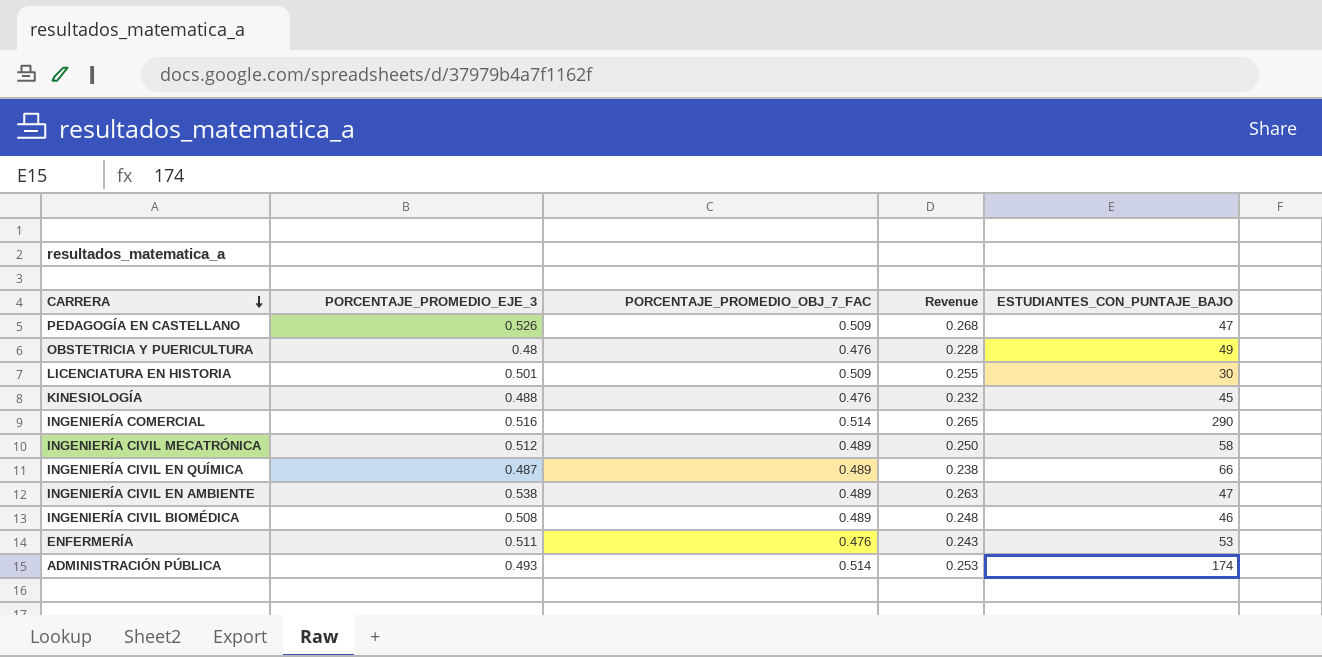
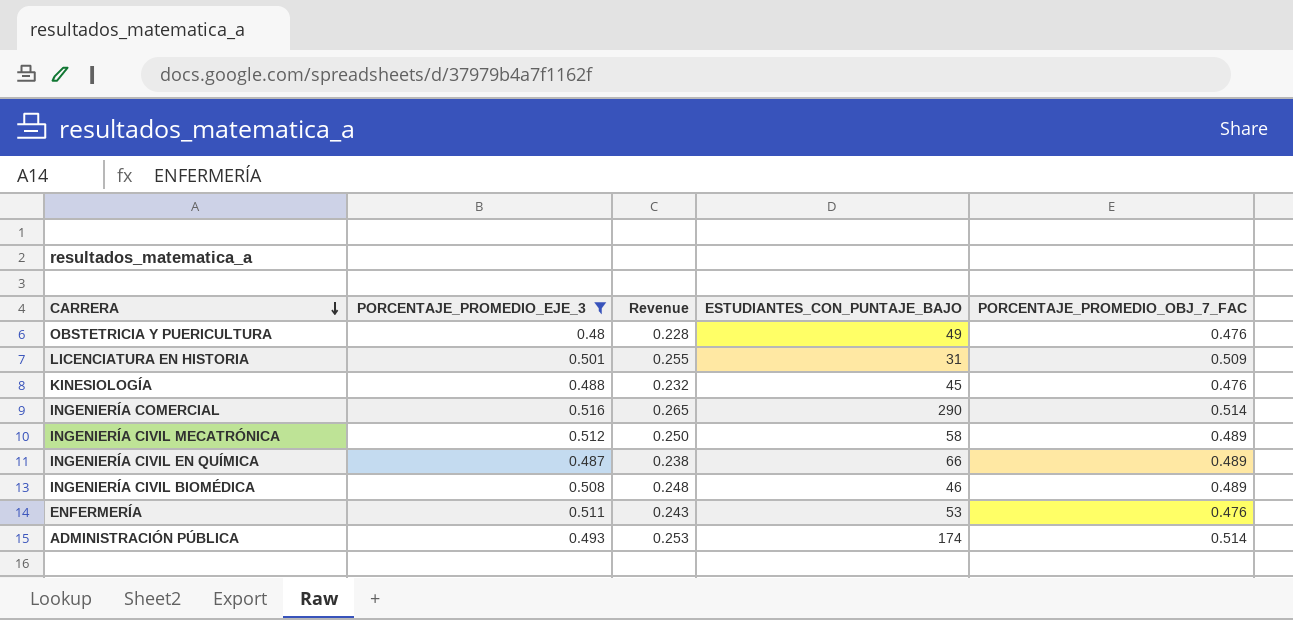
filter: none -> PORCENTAJE_PROMEDIO_EJE_3 <= 0.516
column PORCENTAJE_PROMEDIO_OBJ_7_FAC | position: 3 -> 5
LICENCIATURA EN HISTORIA | ESTUDIANTES_CON_PUNTAJE_BAJO: 30 -> 31

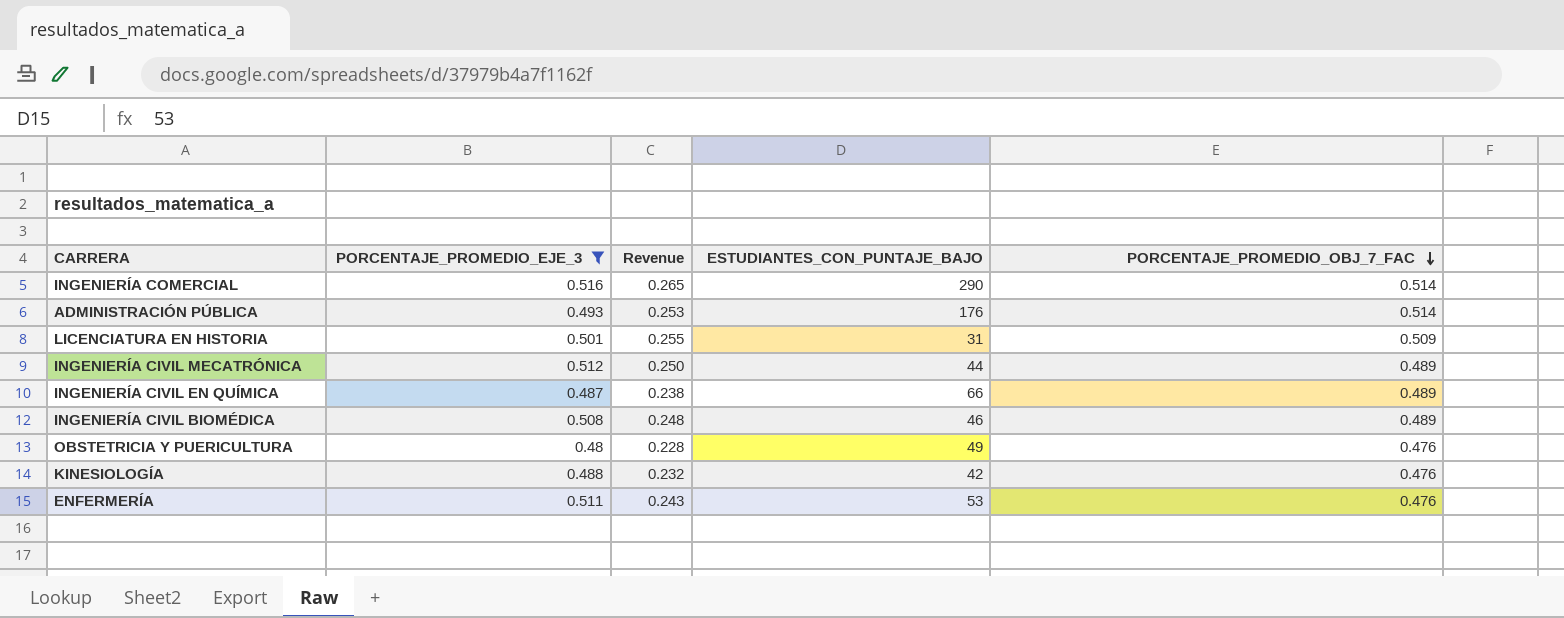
row order: CARRERA descending -> PORCENTAJE_PROMEDIO_OBJ_7_FAC descending
ADMINISTRACIÓN PÚBLICA | ESTUDIANTES_CON_PUNTAJE_BAJO: 174 -> 176
INGENIERÍA CIVIL MECATRÓNICA | ESTUDIANTES_CON_PUNTAJE_BAJO: 58 -> 44
KINESIOLOGÍA | ESTUDIANTES_CON_PUNTAJE_BAJO: 45 -> 42

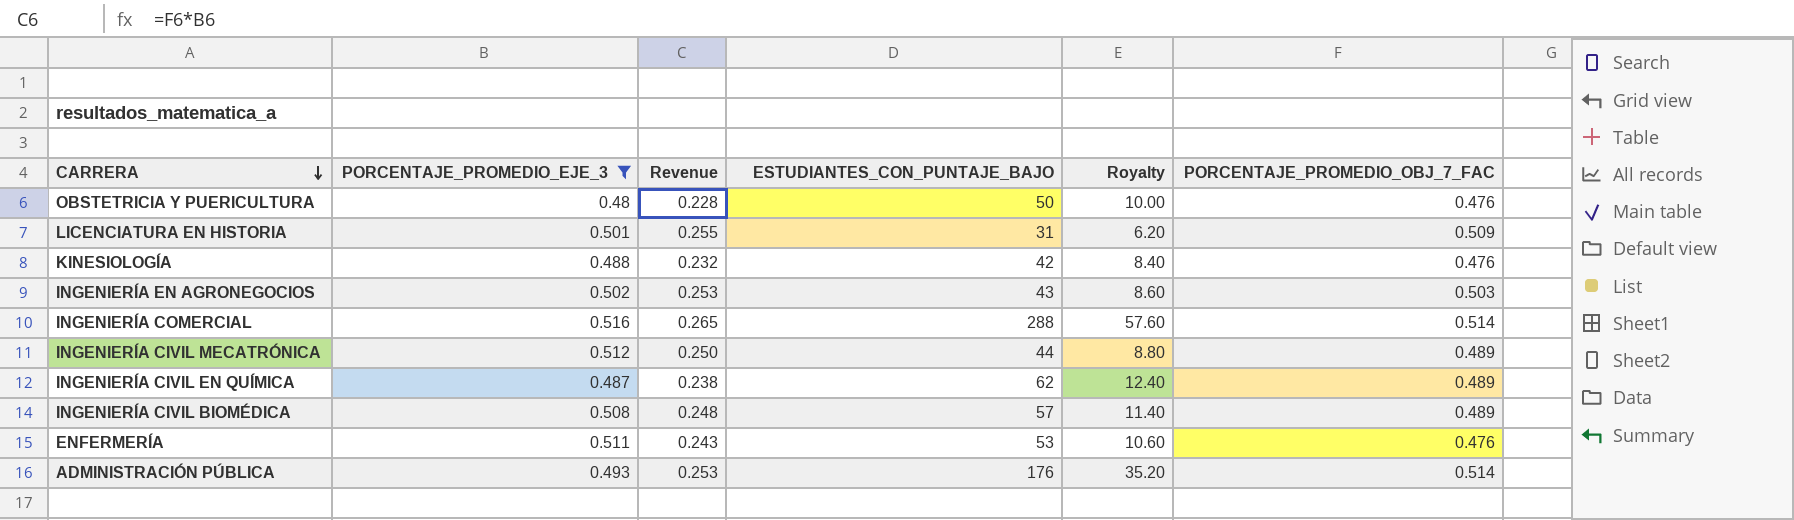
row order: PORCENTAJE_PROMEDIO_OBJ_7_FAC descending -> CARRERA descending
column Royalty | formula: none -> [ESTUDIANTES_CON_PUNTAJE_BAJO] * 0.2
OBSTETRICIA Y PUERICULTURA | ESTUDIANTES_CON_PUNTAJE_BAJO: 49 -> 50
row INGENIERÍA EN AGRONEGOCIOS: none -> 0.502 | 0.253 | 43 | 8.60 | 0.503
INGENIERÍA COMERCIAL | ESTUDIANTES_CON_PUNTAJE_BAJO: 290 -> 288
INGENIERÍA CIVIL EN QUÍMICA | ESTUDIANTES_CON_PUNTAJE_BAJO: 66 -> 62
INGENIERÍA CIVIL BIOMÉDICA | ESTUDIANTES_CON_PUNTAJE_BAJO: 46 -> 57

